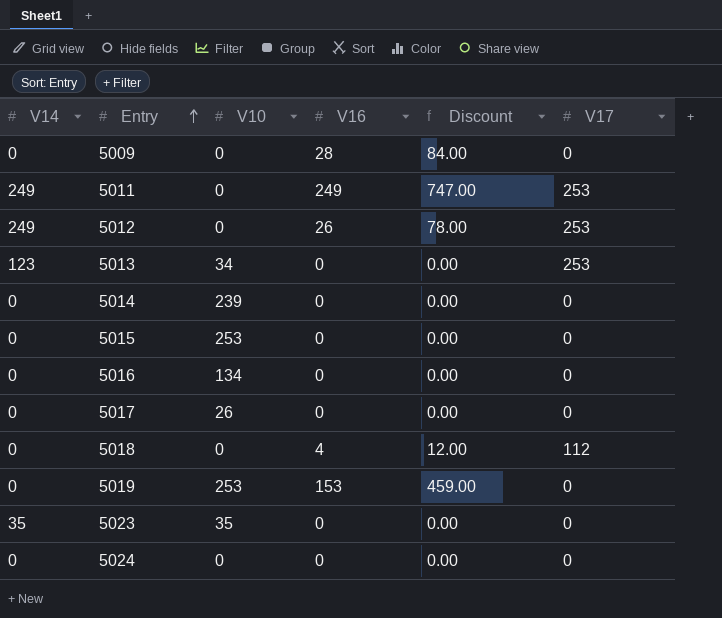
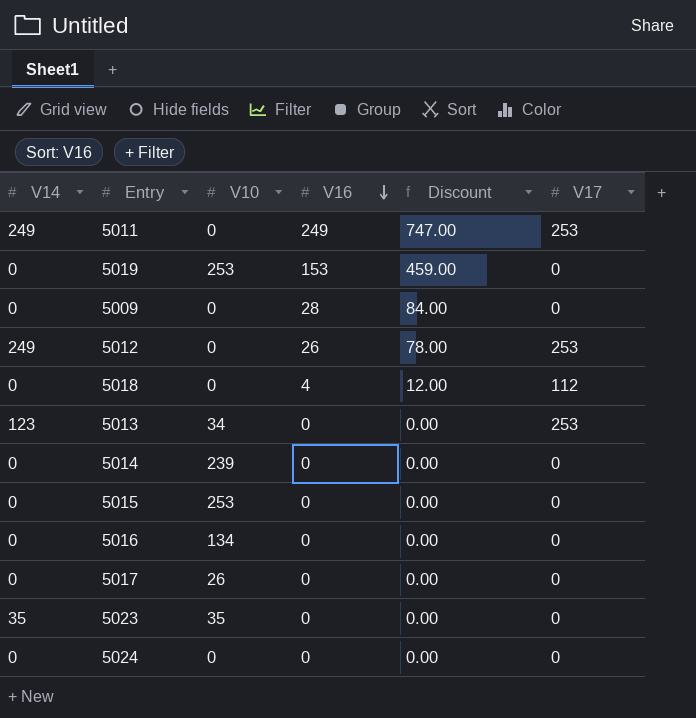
row order: Entry ascending -> V16 descending

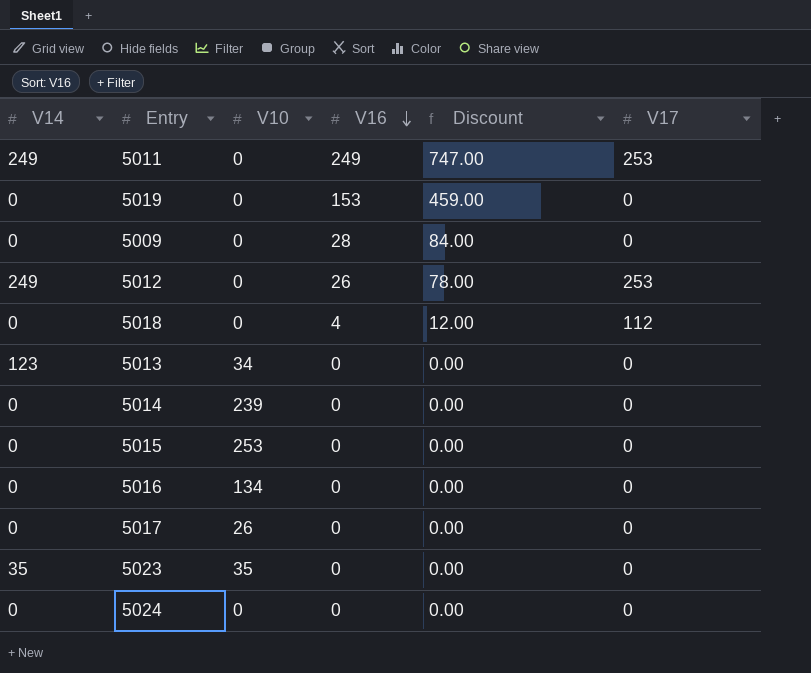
5019 | V10: 253 -> 0
5013 | V17: 253 -> 0

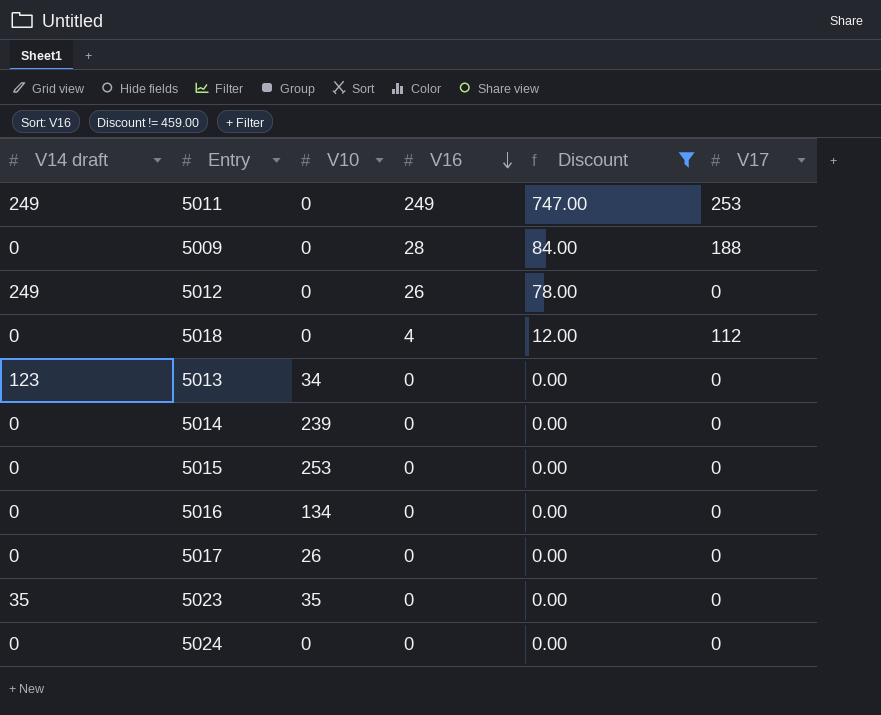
filter: none -> Discount != 459.00
column name: V14 -> V14 draft
5009 | V17: 0 -> 188
5012 | V17: 253 -> 0

